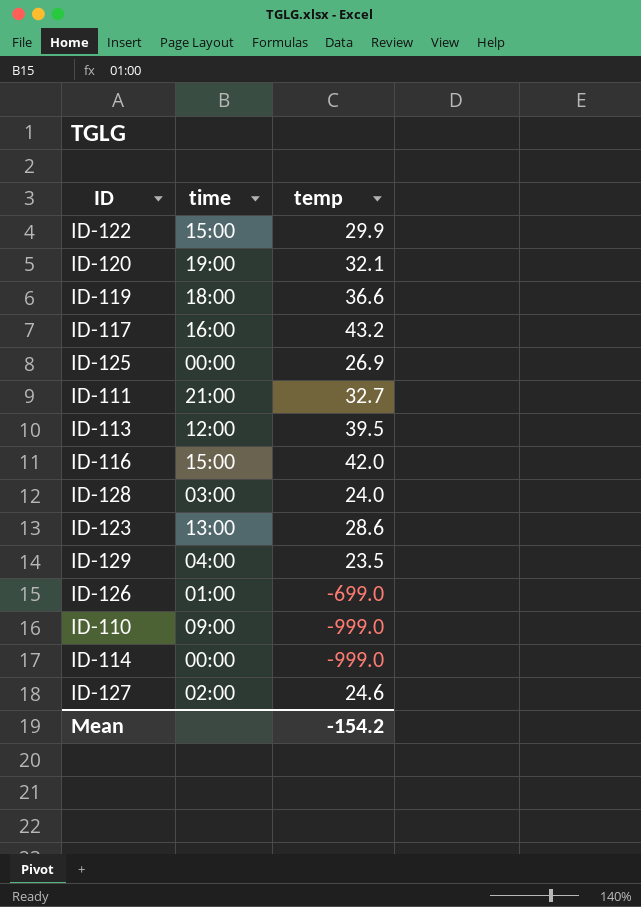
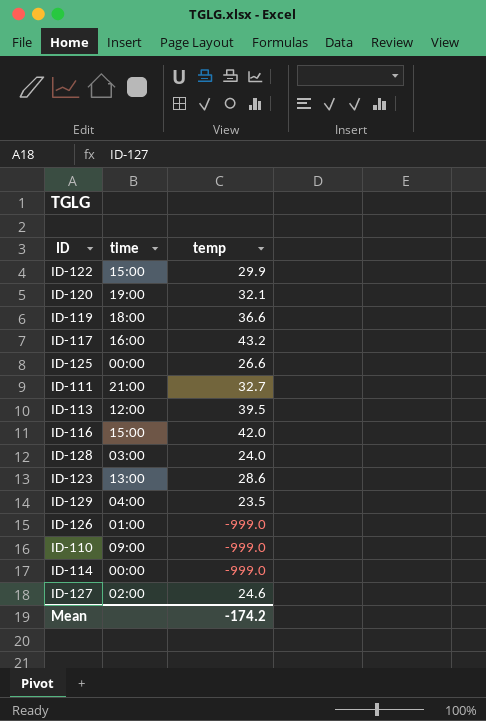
ID-125 | temp: 26.9 -> 26.6
ID-126 | temp: -699.0 -> -999.0
Mean | temp: -154.2 -> -174.2

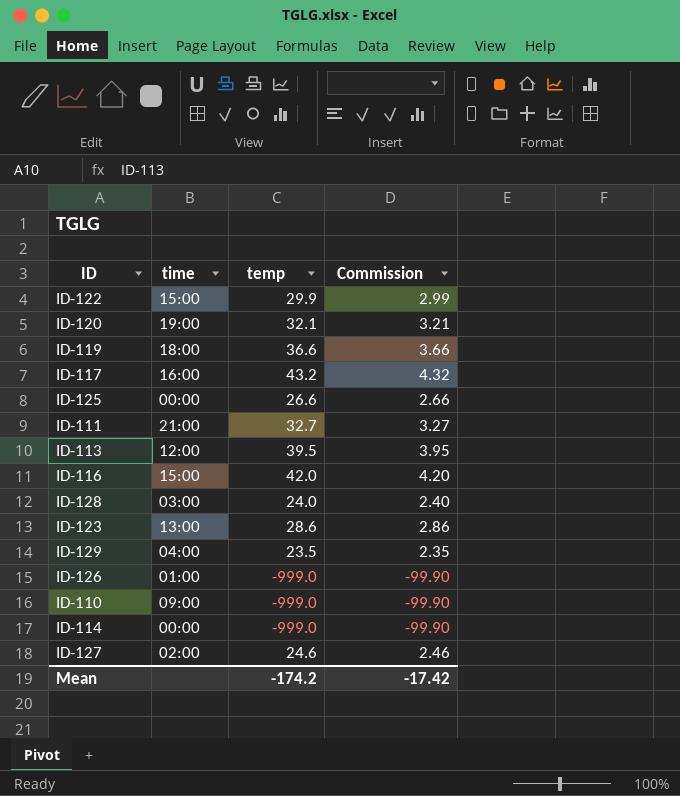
column Commission | formula: none -> [temp] * 0.1

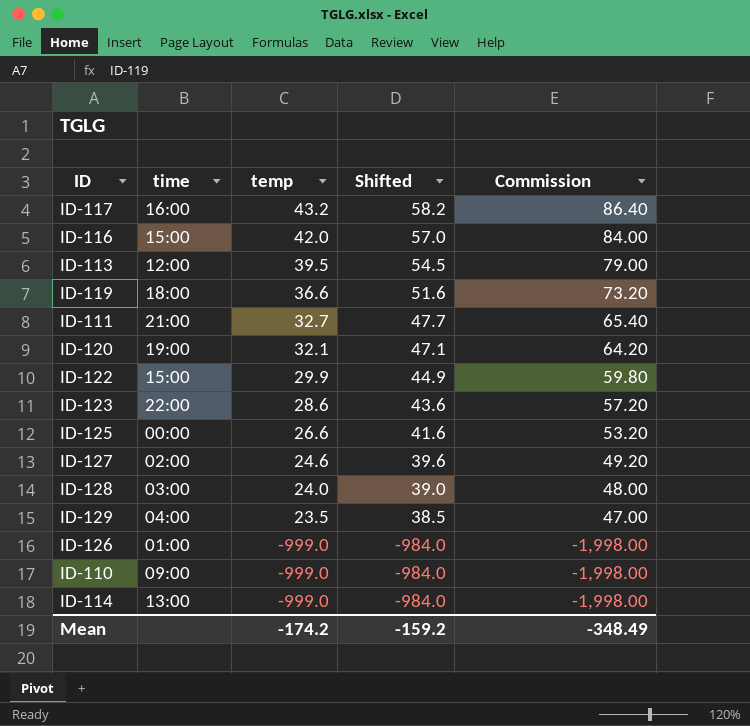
row order: none -> temp descending
column Shifted | formula: none -> [temp] + 15
column Commission | formula: [temp] * 0.1 -> [temp] * 2
ID-123 | time: 13:00 -> 22:00
ID-114 | time: 00:00 -> 13:00
Mean | Commission: -17.42 -> -348.49

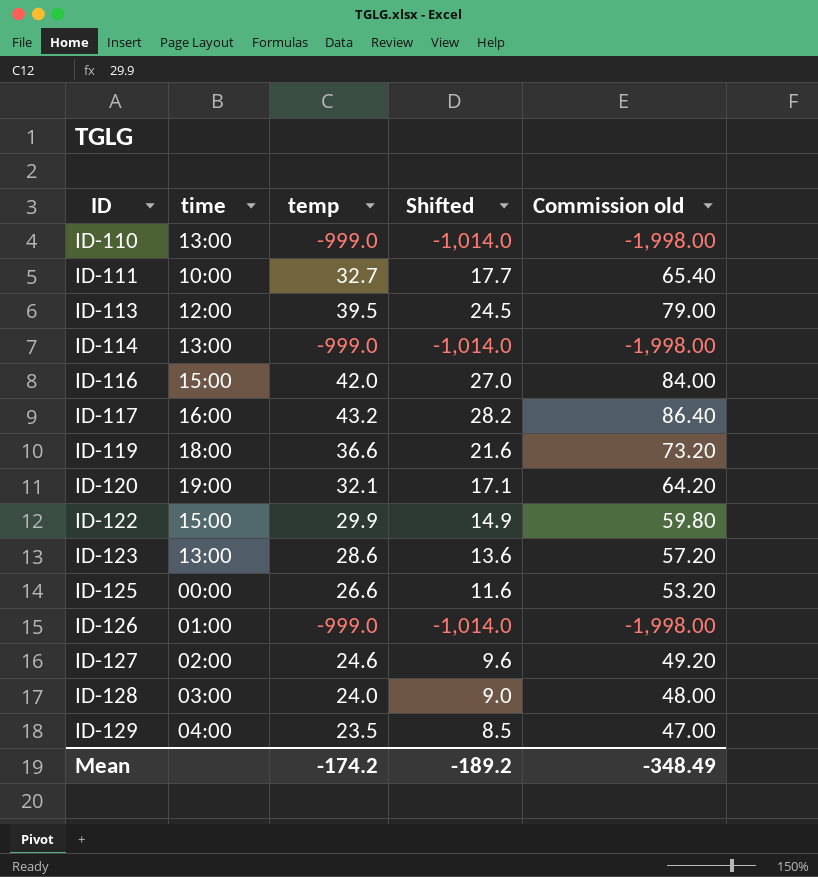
row order: temp descending -> ID ascending
column Shifted | formula: [temp] + 15 -> [temp] - 15
column name: Commission -> Commission old
ID-110 | time: 09:00 -> 13:00
ID-111 | time: 21:00 -> 10:00
ID-123 | time: 22:00 -> 13:00
Mean | Shifted: -159.2 -> -189.2

